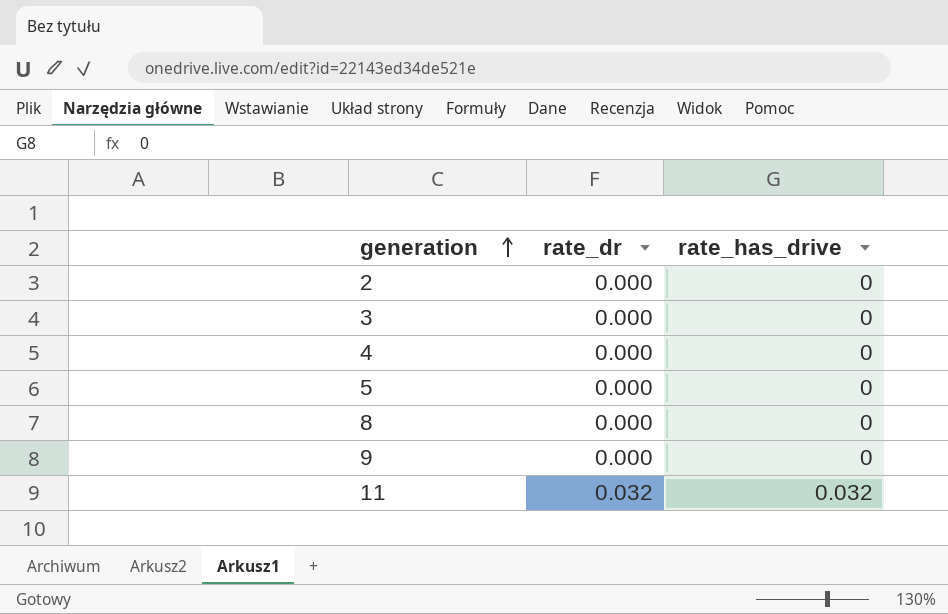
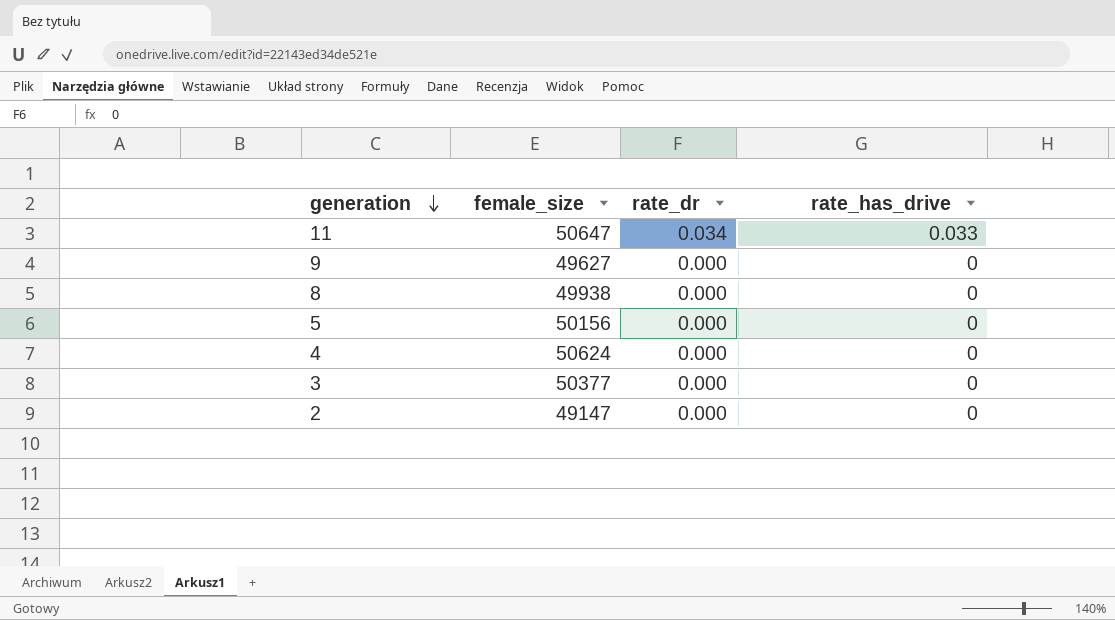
row order: generation ascending -> generation descending
column female_size | position: none -> 2
11 | rate_dr: 0.032 -> 0.034
11 | rate_has_drive: 0.032 -> 0.033

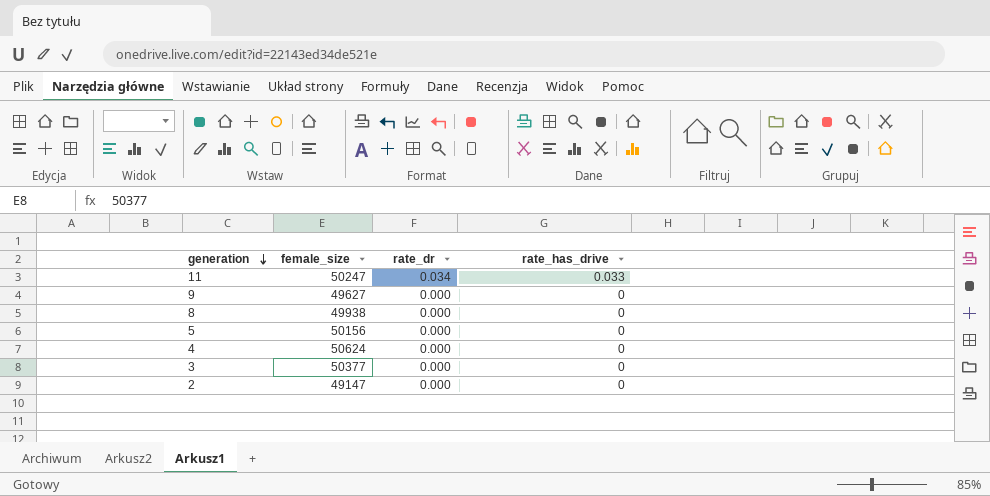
11 | female_size: 50647 -> 50247

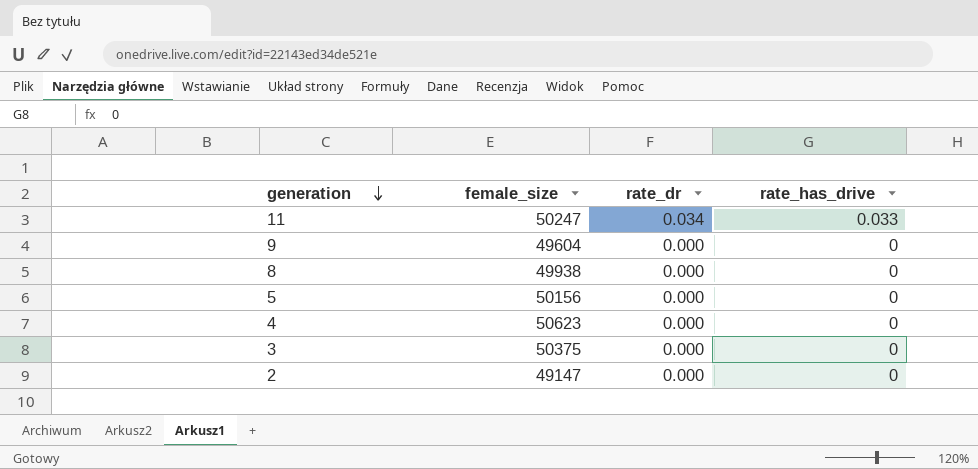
9 | female_size: 49627 -> 49604
4 | female_size: 50624 -> 50623
3 | female_size: 50377 -> 50375

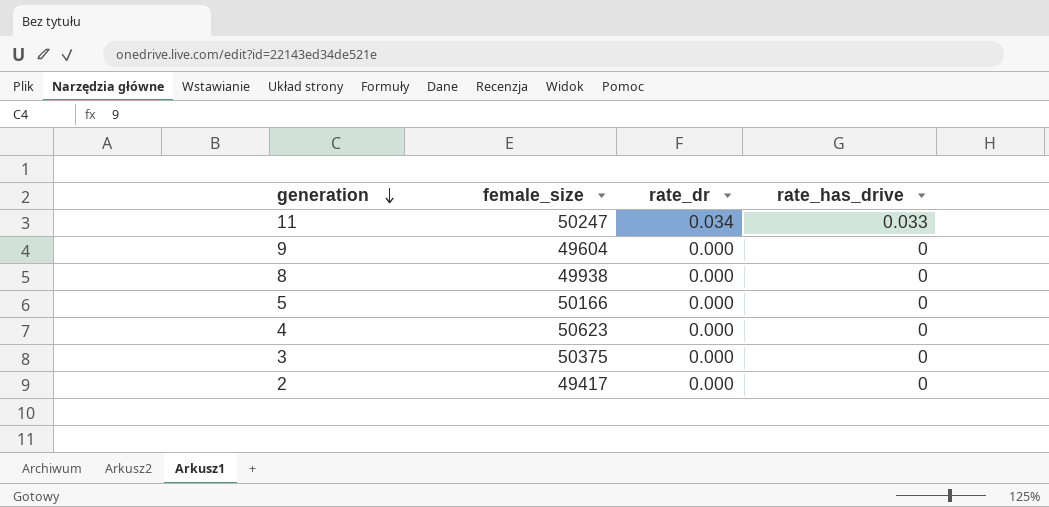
5 | female_size: 50156 -> 50166
2 | female_size: 49147 -> 49417

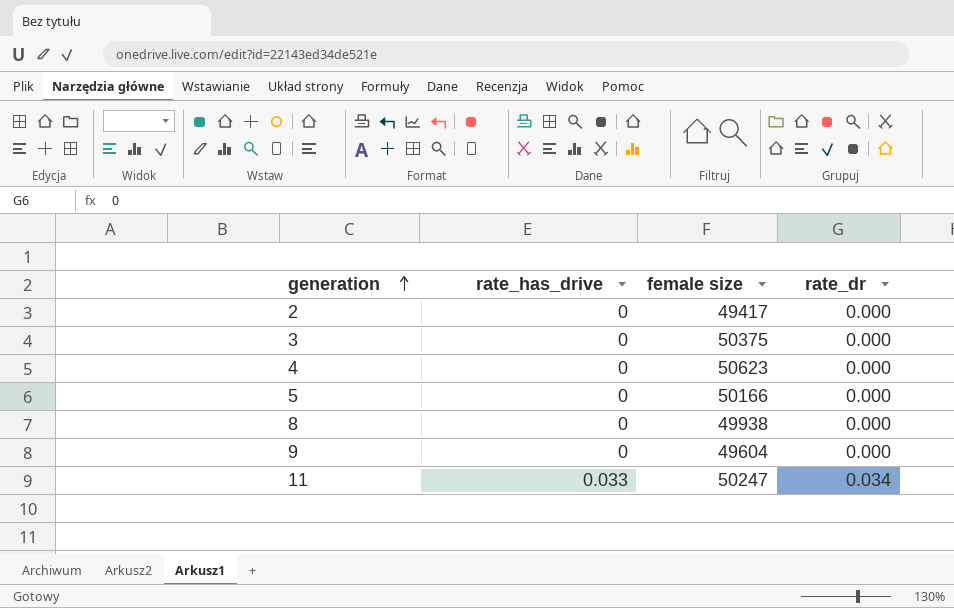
row order: generation descending -> generation ascending
column rate_has_drive | position: 4 -> 2
column name: female_size -> female size

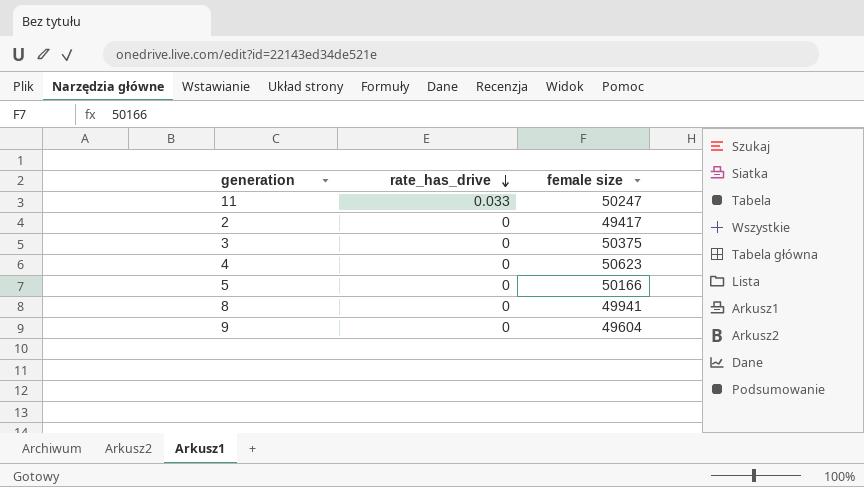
row order: generation ascending -> rate_has_drive descending
column rate_dr | position: 4 -> none
8 | female size: 49938 -> 49941

